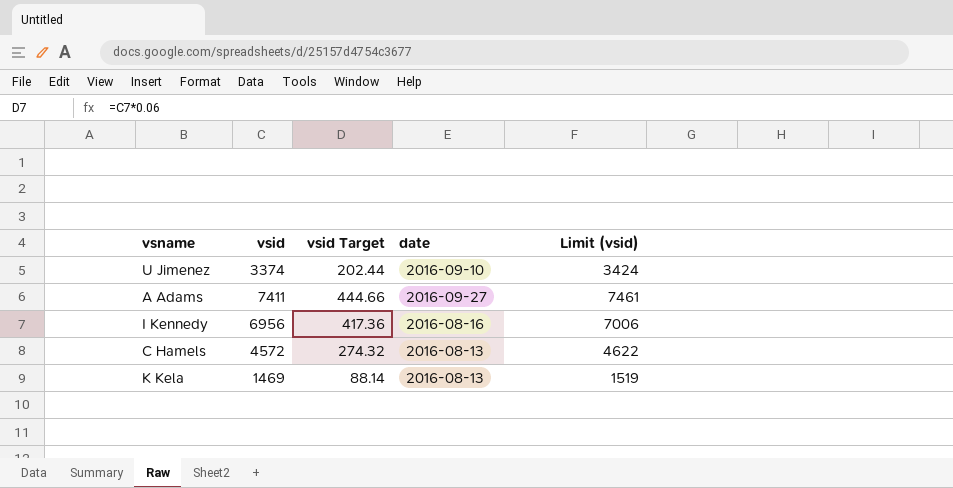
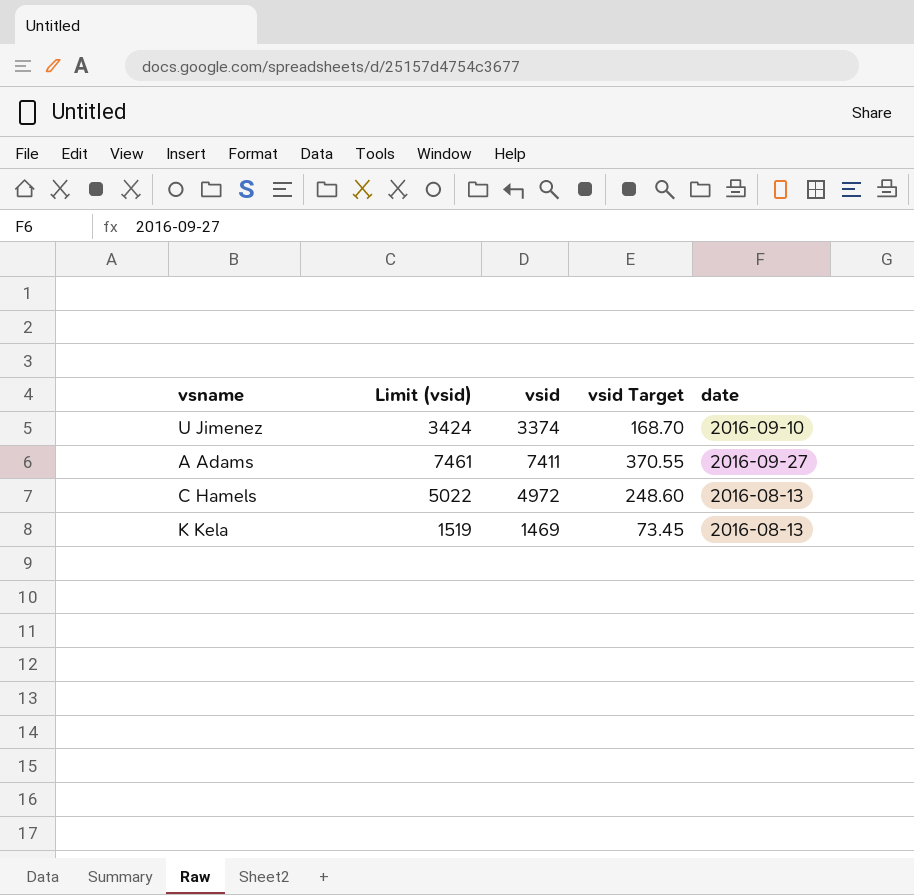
column Limit (vsid) | position: 5 -> 2
column vsid Target | formula: [vsid] * 0.06 -> [vsid] * 0.05
row I Kennedy: 6956 | 417.36 | 2016-08-16 | 7006 -> none
C Hamels | Limit (vsid): 4622 -> 5022
C Hamels | vsid: 4572 -> 4972

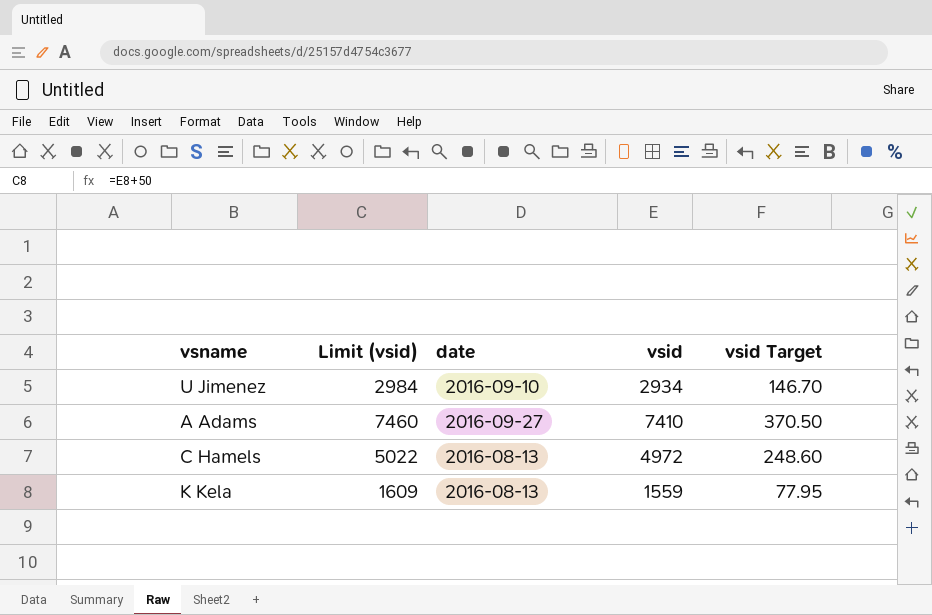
column date | position: 5 -> 3
U Jimenez | Limit (vsid): 3424 -> 2984
U Jimenez | vsid: 3374 -> 2934
U Jimenez | vsid Target: 168.70 -> 146.70
A Adams | Limit (vsid): 7461 -> 7460
A Adams | vsid: 7411 -> 7410
A Adams | vsid Target: 370.55 -> 370.50
K Kela | Limit (vsid): 1519 -> 1609
K Kela | vsid: 1469 -> 1559
K Kela | vsid Target: 73.45 -> 77.95

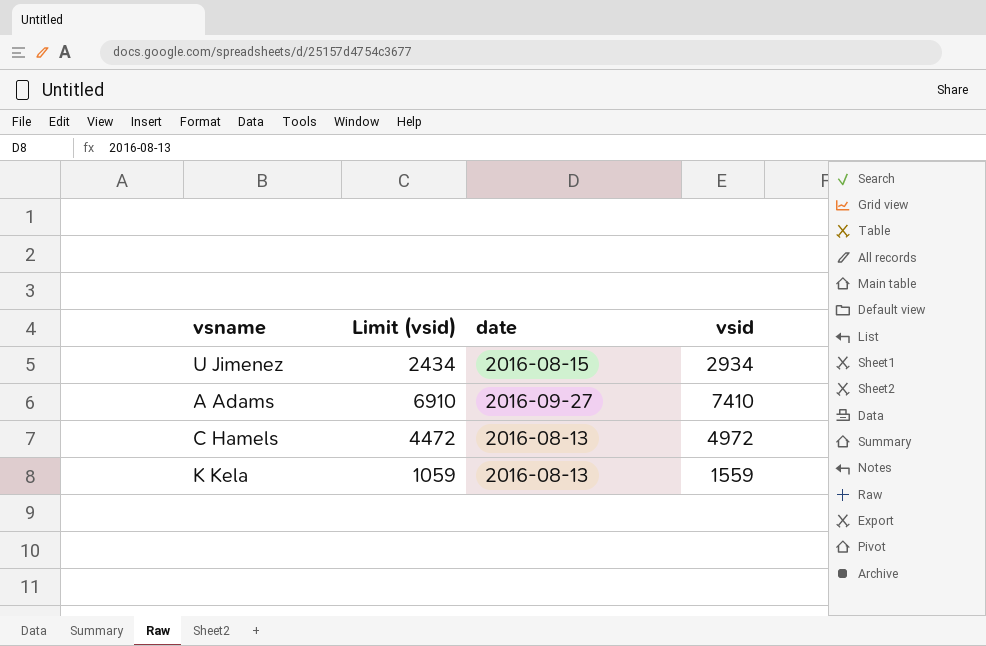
column vsid Target | formula: [vsid] * 0.05 -> none
column Limit (vsid) | formula: [vsid] + 50 -> [vsid] - 500
U Jimenez | date: 2016-09-10 -> 2016-08-15

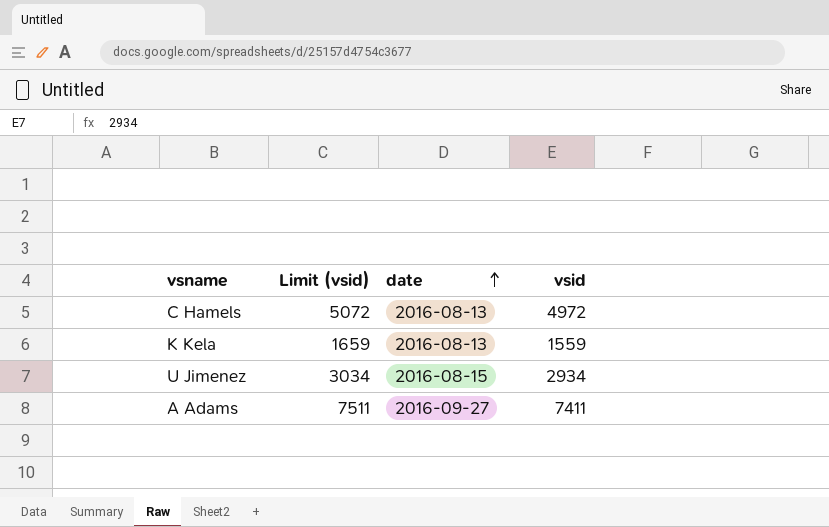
row order: none -> date ascending
column Limit (vsid) | formula: [vsid] - 500 -> [vsid] + 100
A Adams | vsid: 7410 -> 7411

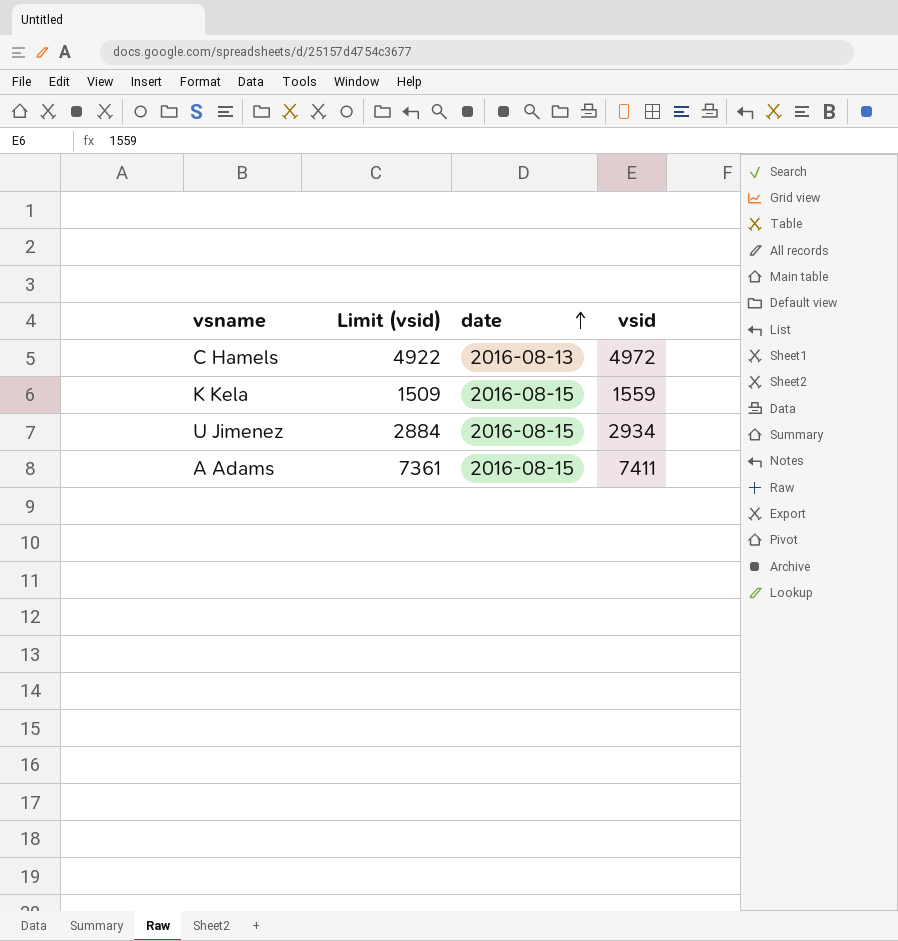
column Limit (vsid) | formula: [vsid] + 100 -> [vsid] - 50
K Kela | date: 2016-08-13 -> 2016-08-15
A Adams | date: 2016-09-27 -> 2016-08-15

